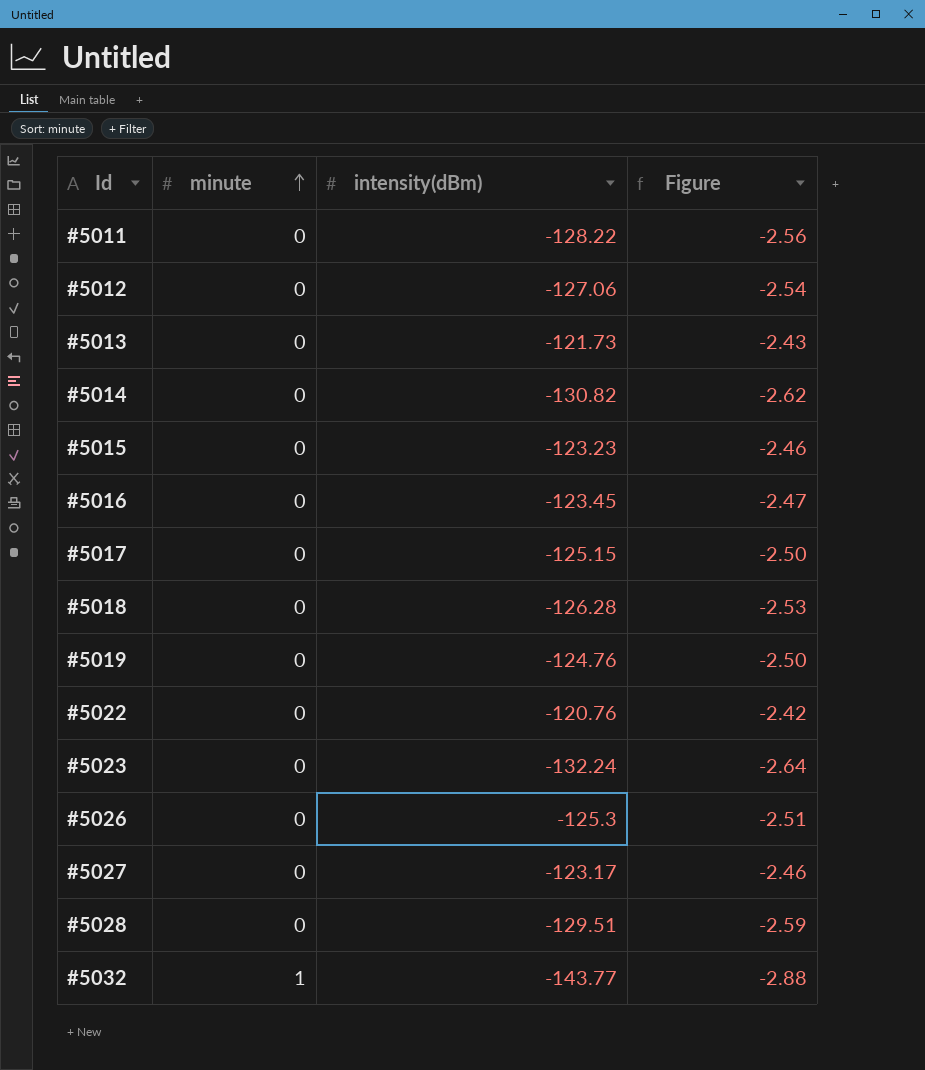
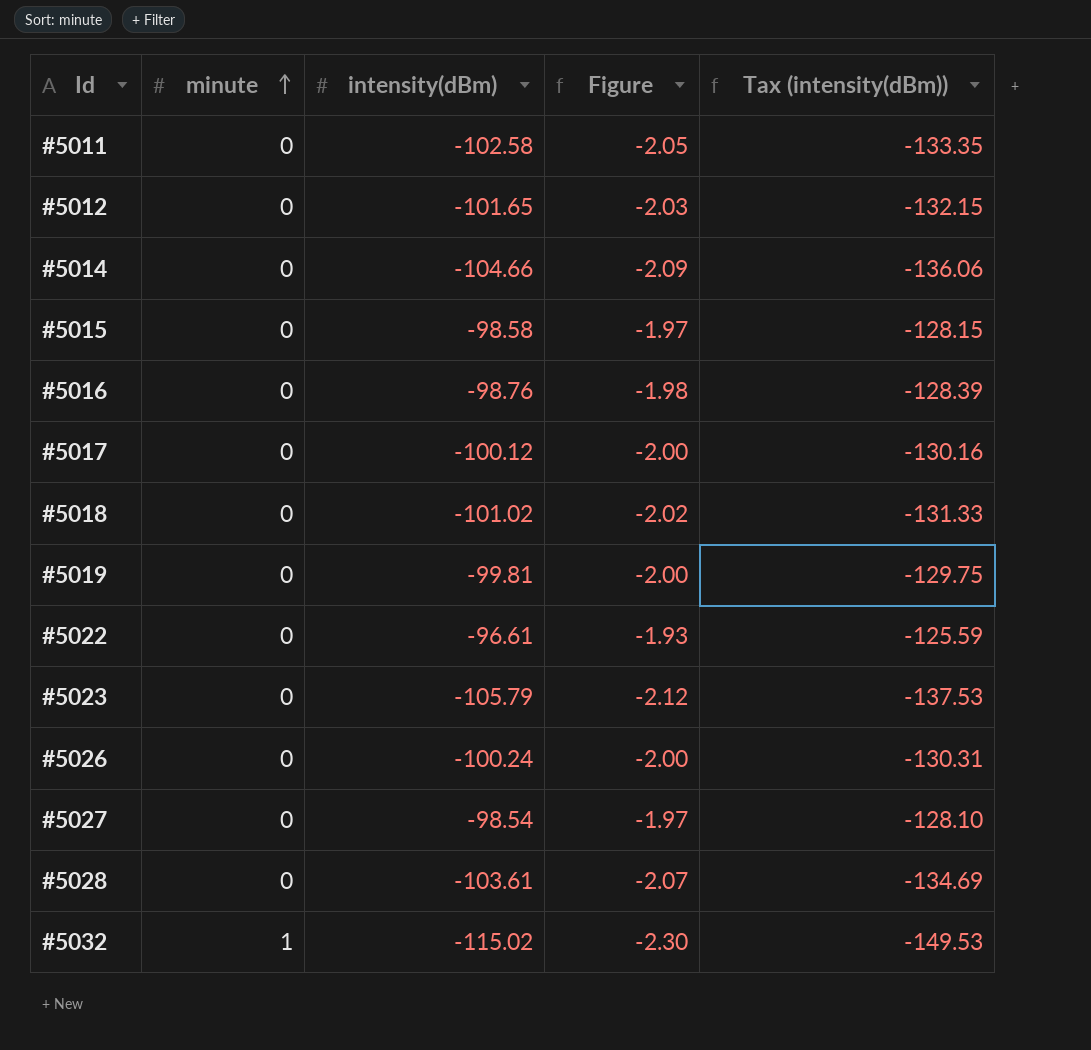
column Tax (intensity(dBm)) | formula: none -> [intensity(dBm)] * 1.3
row #5013: 0 | -121.73 | -2.43 -> none
#5011 | intensity(dBm): -128.22 -> -102.58
#5011 | Figure: -2.56 -> -2.05
#5012 | intensity(dBm): -127.06 -> -101.65
#5012 | Figure: -2.54 -> -2.03
#5014 | intensity(dBm): -130.82 -> -104.66
#5014 | Figure: -2.62 -> -2.09
#5015 | intensity(dBm): -123.23 -> -98.58
#5015 | Figure: -2.46 -> -1.97
#5016 | intensity(dBm): -123.45 -> -98.76
#5016 | Figure: -2.47 -> -1.98
#5017 | intensity(dBm): -125.15 -> -100.12
#5017 | Figure: -2.50 -> -2.00
#5018 | intensity(dBm): -126.28 -> -101.02
#5018 | Figure: -2.53 -> -2.02
#5019 | intensity(dBm): -124.76 -> -99.81
#5019 | Figure: -2.50 -> -2.00
#5022 | intensity(dBm): -120.76 -> -96.61
#5022 | Figure: -2.42 -> -1.93
#5023 | intensity(dBm): -132.24 -> -105.79
#5023 | Figure: -2.64 -> -2.12
#5026 | intensity(dBm): -125.3 -> -100.24
#5026 | Figure: -2.51 -> -2.00
#5027 | intensity(dBm): -123.17 -> -98.54
#5027 | Figure: -2.46 -> -1.97
#5028 | intensity(dBm): -129.51 -> -103.61
#5028 | Figure: -2.59 -> -2.07
#5032 | intensity(dBm): -143.77 -> -115.02
#5032 | Figure: -2.88 -> -2.30

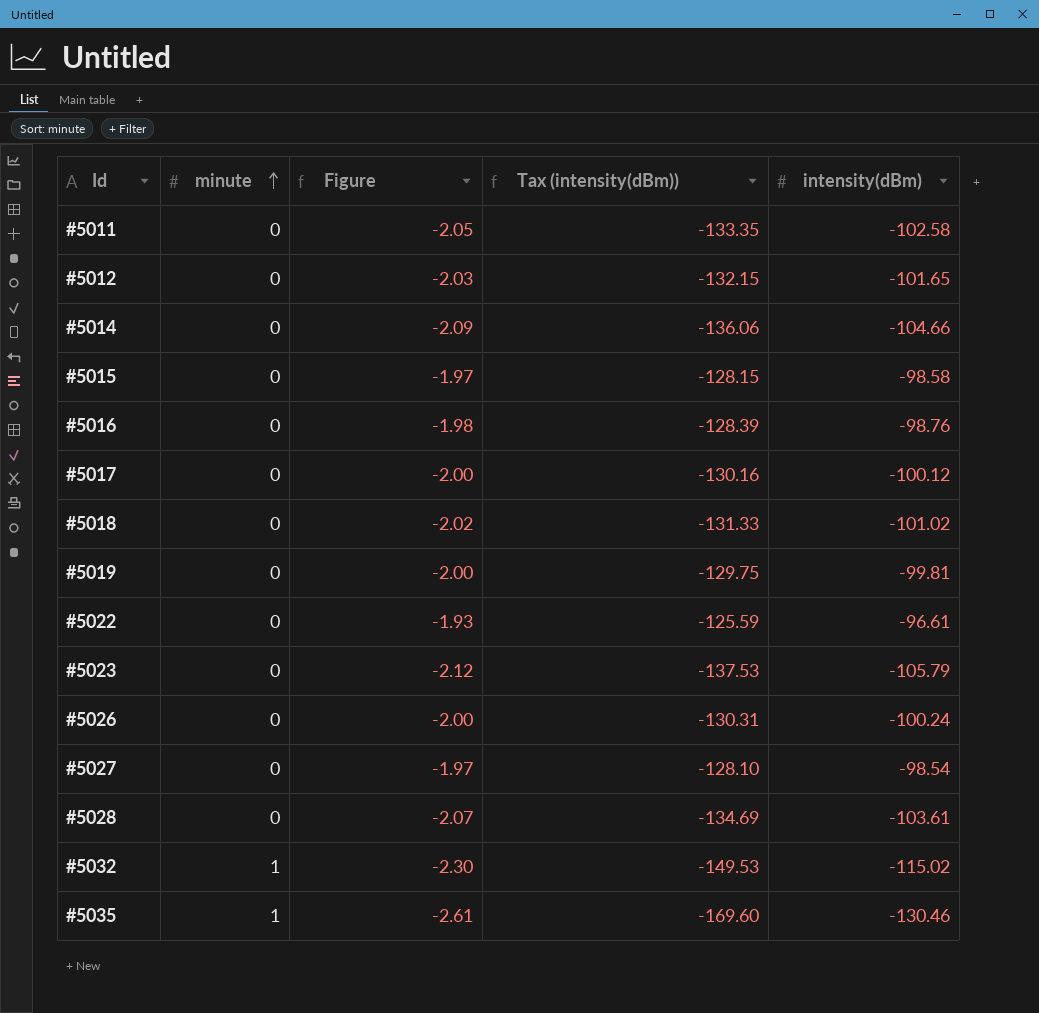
column intensity(dBm) | position: 3 -> 5
row #5035: none -> 1 | -2.61 | -169.60 | -130.46

